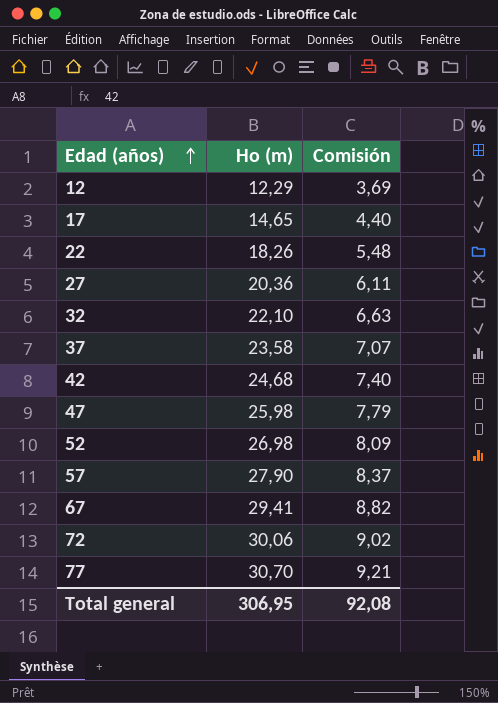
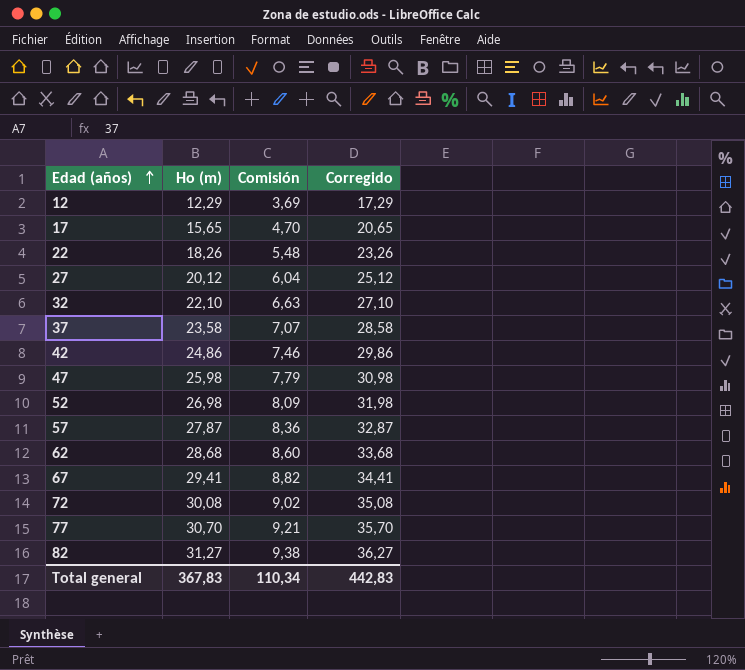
column Corregido | formula: none -> [Ho (m)] + 5
17 | Ho (m): 14,65 -> 15,65
17 | Comisión: 4,40 -> 4,70
27 | Ho (m): 20,36 -> 20,12
27 | Comisión: 6,11 -> 6,04
42 | Ho (m): 24,68 -> 24,86
42 | Comisión: 7,40 -> 7,46
57 | Ho (m): 27,90 -> 27,87
57 | Comisión: 8,37 -> 8,36
row 62: none -> 28,68 | 8,60 | 33,68
72 | Ho (m): 30,06 -> 30,08
row 82: none -> 31,27 | 9,38 | 36,27
Total general | Ho (m): 306,95 -> 367,83
Total general | Comisión: 92,08 -> 110,34

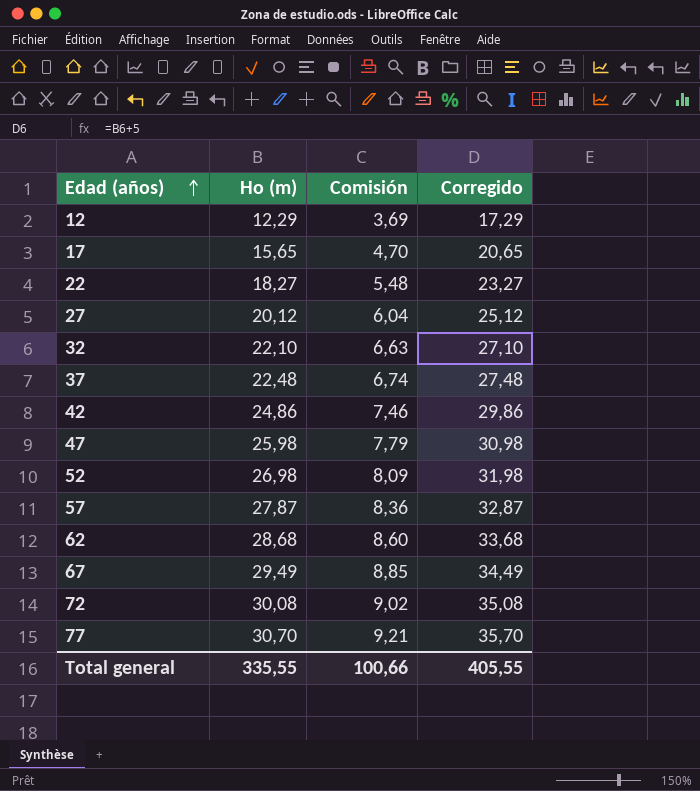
row 82: 31,27 | 9,38 | 36,27 -> none
22 | Ho (m): 18,26 -> 18,27
22 | Corregido: 23,26 -> 23,27
37 | Ho (m): 23,58 -> 22,48
37 | Comisión: 7,07 -> 6,74
37 | Corregido: 28,58 -> 27,48
67 | Ho (m): 29,41 -> 29,49
67 | Comisión: 8,82 -> 8,85
67 | Corregido: 34,41 -> 34,49
Total general | Ho (m): 367,83 -> 335,55
Total general | Comisión: 110,34 -> 100,66
Total general | Corregido: 442,83 -> 405,55

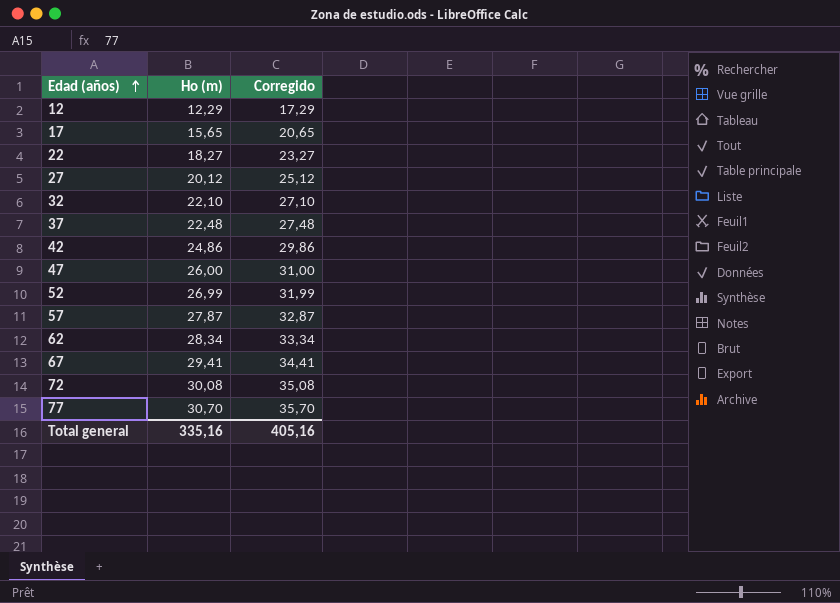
column Comisión | formula: [Ho (m)] * 0,3 -> none
47 | Ho (m): 25,98 -> 26,00
47 | Corregido: 30,98 -> 31,00
52 | Ho (m): 26,98 -> 26,99
52 | Corregido: 31,98 -> 31,99
62 | Ho (m): 28,68 -> 28,34
62 | Corregido: 33,68 -> 33,34
67 | Ho (m): 29,49 -> 29,41
67 | Corregido: 34,49 -> 34,41
Total general | Ho (m): 335,55 -> 335,16
Total general | Corregido: 405,55 -> 405,16

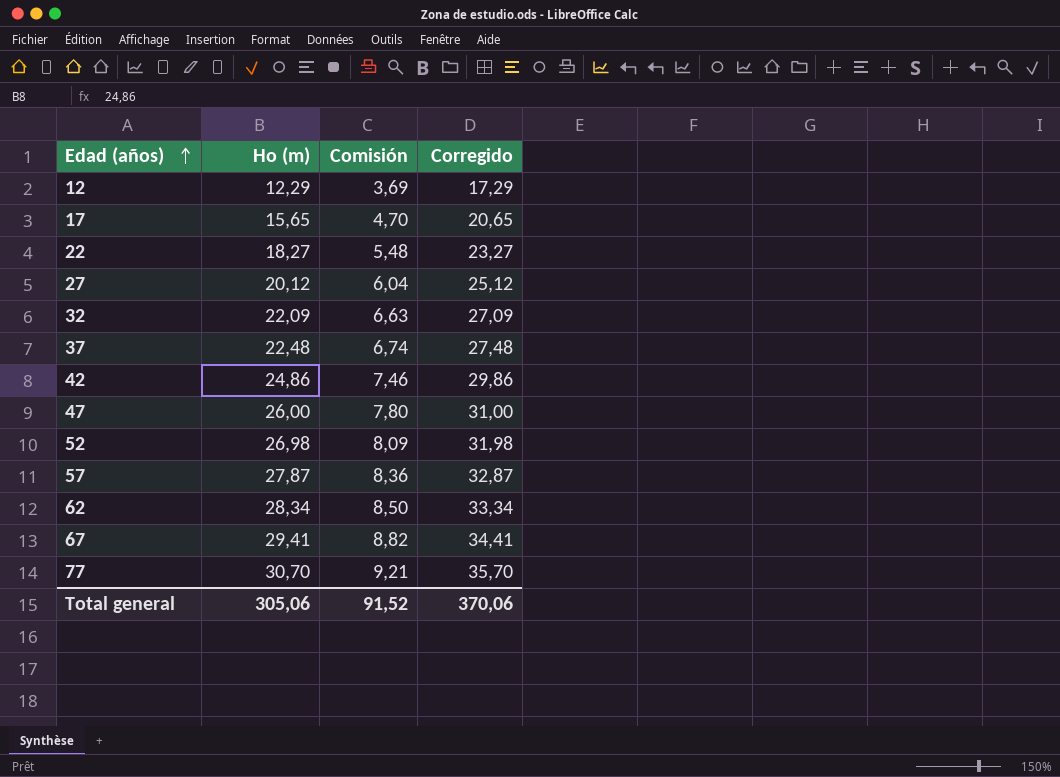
column Comisión | formula: none -> [Ho (m)] * 0,3
row 72: 30,08 | 35,08 -> none
32 | Ho (m): 22,10 -> 22,09
32 | Corregido: 27,10 -> 27,09
52 | Ho (m): 26,99 -> 26,98
52 | Corregido: 31,99 -> 31,98
Total general | Ho (m): 335,16 -> 305,06
Total general | Corregido: 405,16 -> 370,06

